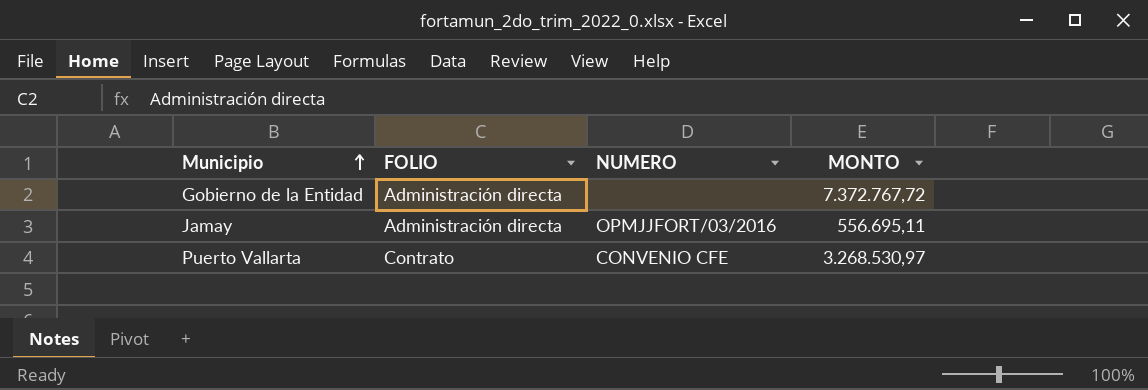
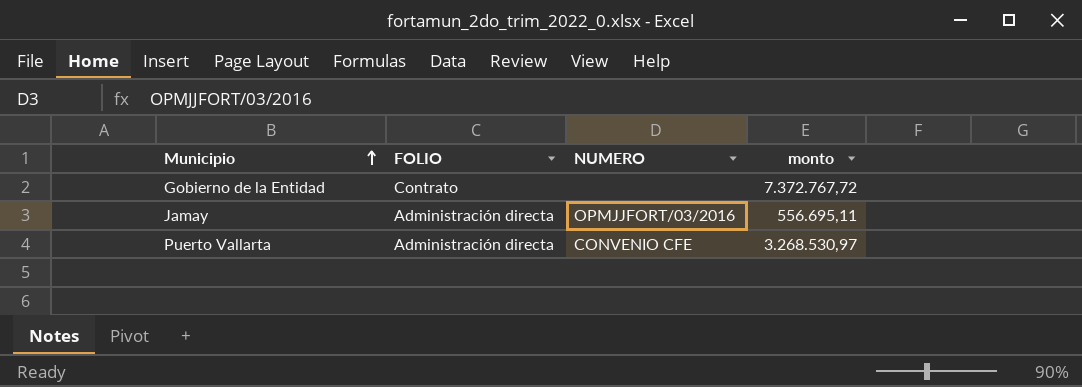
column name: MONTO -> monto
Gobierno de la Entidad | FOLIO: Administración directa -> Contrato
Puerto Vallarta | FOLIO: Contrato -> Administración directa

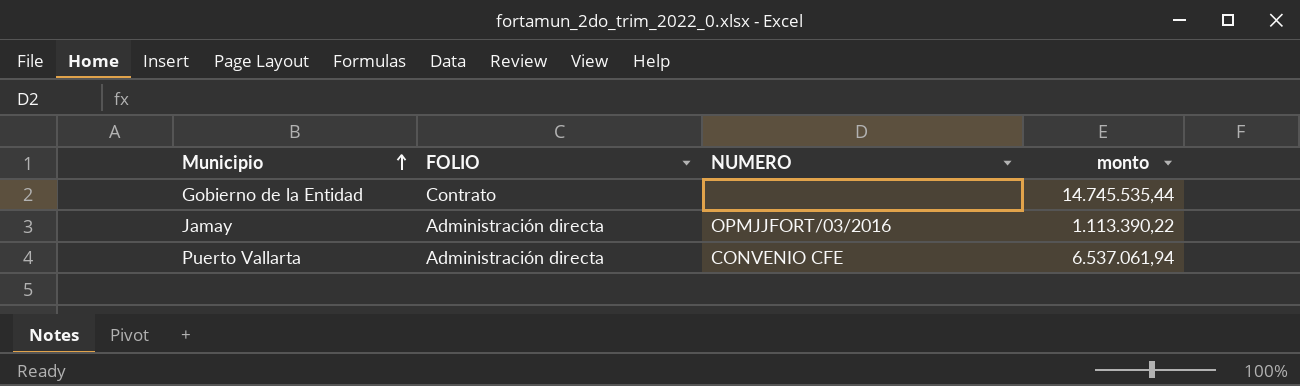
Gobierno de la Entidad | monto: 7.372.767,72 -> 14.745.535,44
Jamay | monto: 556.695,11 -> 1.113.390,22
Puerto Vallarta | monto: 3.268.530,97 -> 6.537.061,94

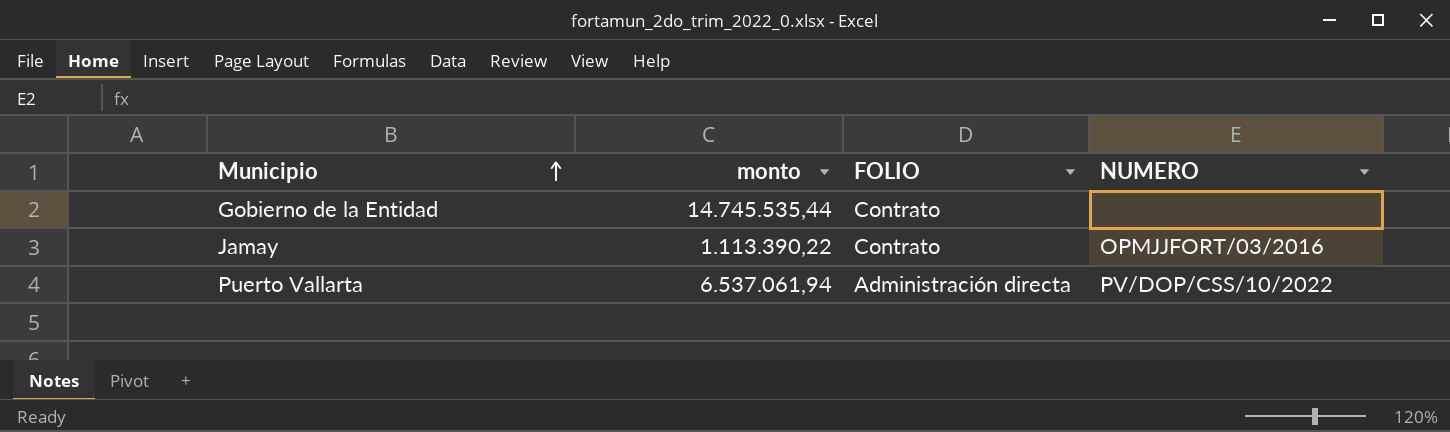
column monto | position: 4 -> 2
Jamay | FOLIO: Administración directa -> Contrato
Puerto Vallarta | NUMERO: CONVENIO CFE -> PV/DOP/CSS/10/2022

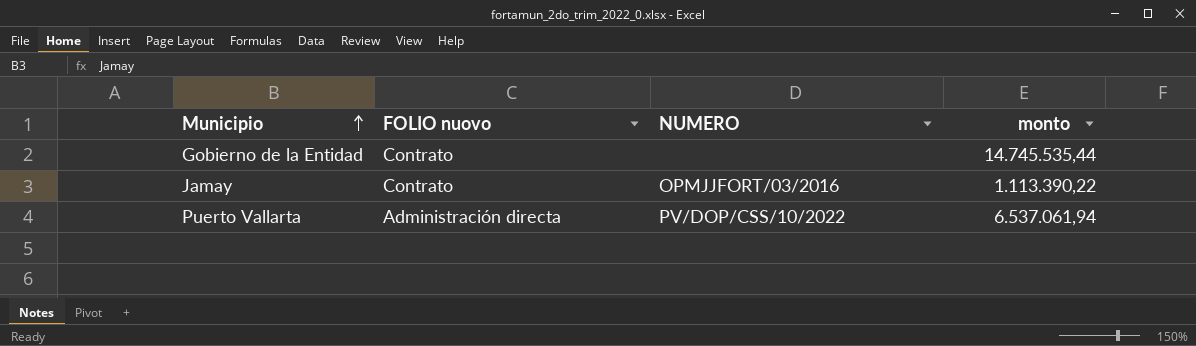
column name: FOLIO -> FOLIO nuovo
column monto | position: 2 -> 4

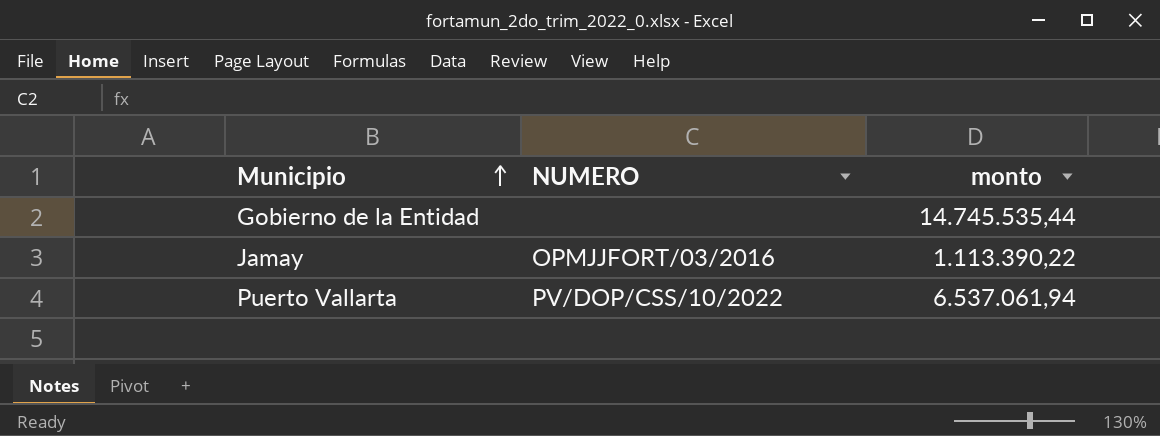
column FOLIO nuovo | position: 2 -> none

